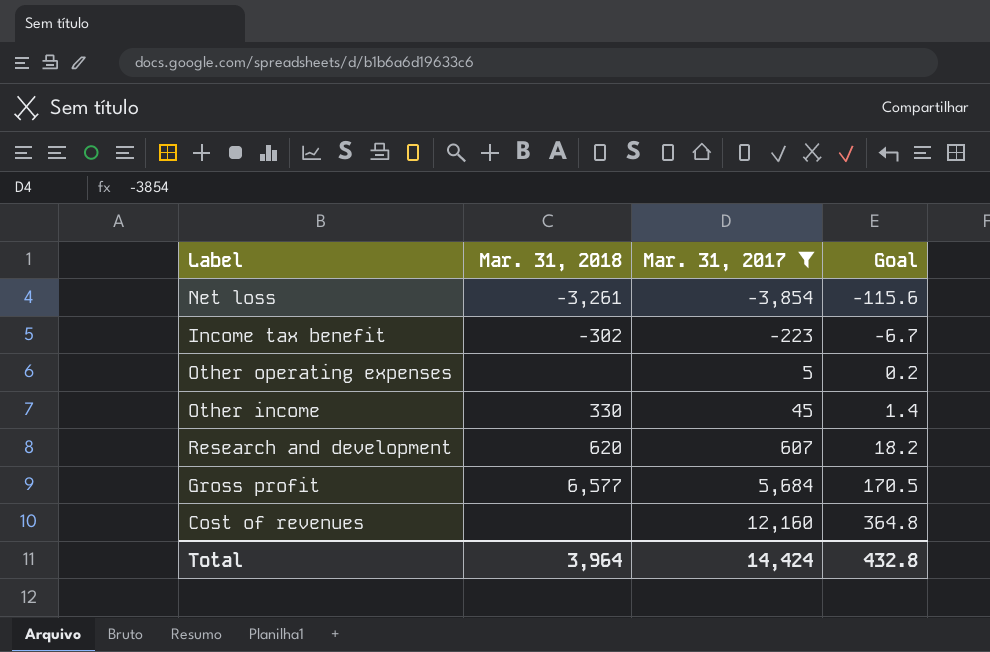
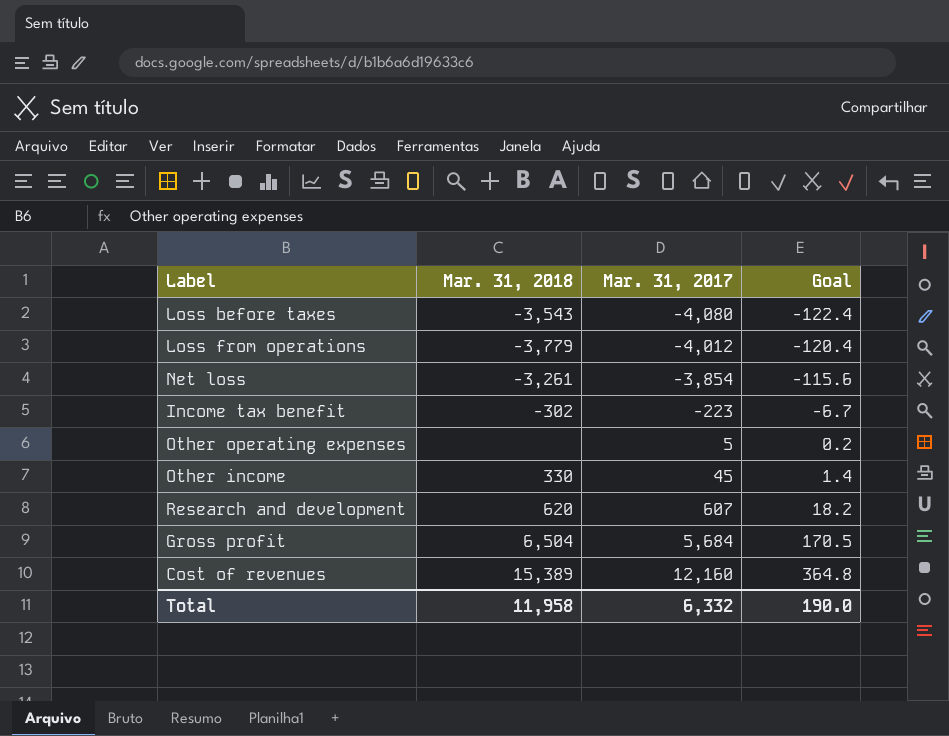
filter: Mar. 31, 2017 >= -3,854 -> none
Gross profit | Mar. 31, 2018: 6,577 -> 6,504
Cost of revenues | Mar. 31, 2018: none -> 15,389
Total | Mar. 31, 2018: 3,964 -> 11,958
Total | Mar. 31, 2017: 14,424 -> 6,332
Total | Goal: 432.8 -> 190.0

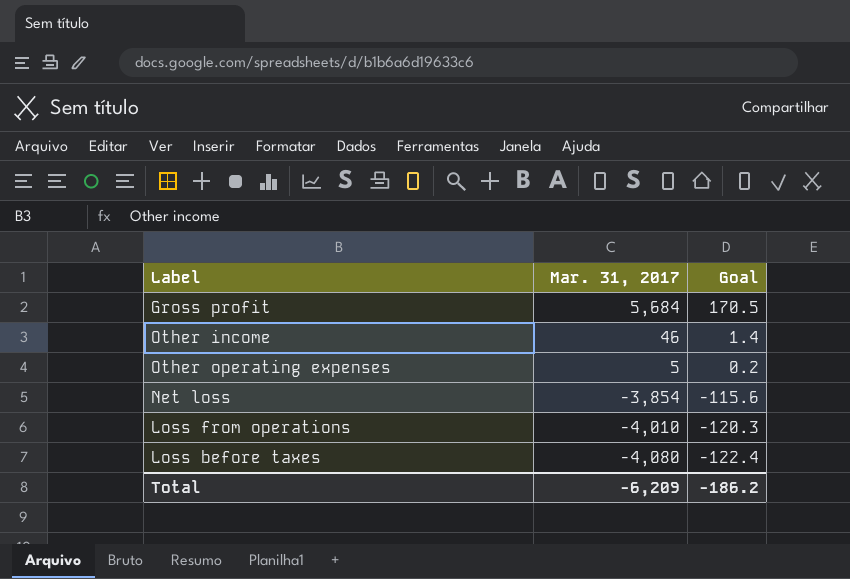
row order: Mar. 31, 2017 ascending -> Mar. 31, 2017 descending
column Mar. 31, 2018 | position: 2 -> none
row Income tax benefit: -302 | -223 | -6.7 -> none
row Research and development: 620 | 607 | 18.2 -> none
row Cost of revenues: 15,389 | 12,160 | 364.8 -> none
Other income | Mar. 31, 2017: 45 -> 46
Loss from operations | Mar. 31, 2017: -4,012 -> -4,010
Loss from operations | Goal: -120.4 -> -120.3
Total | Mar. 31, 2017: 6,332 -> -6,209
Total | Goal: 190.0 -> -186.2

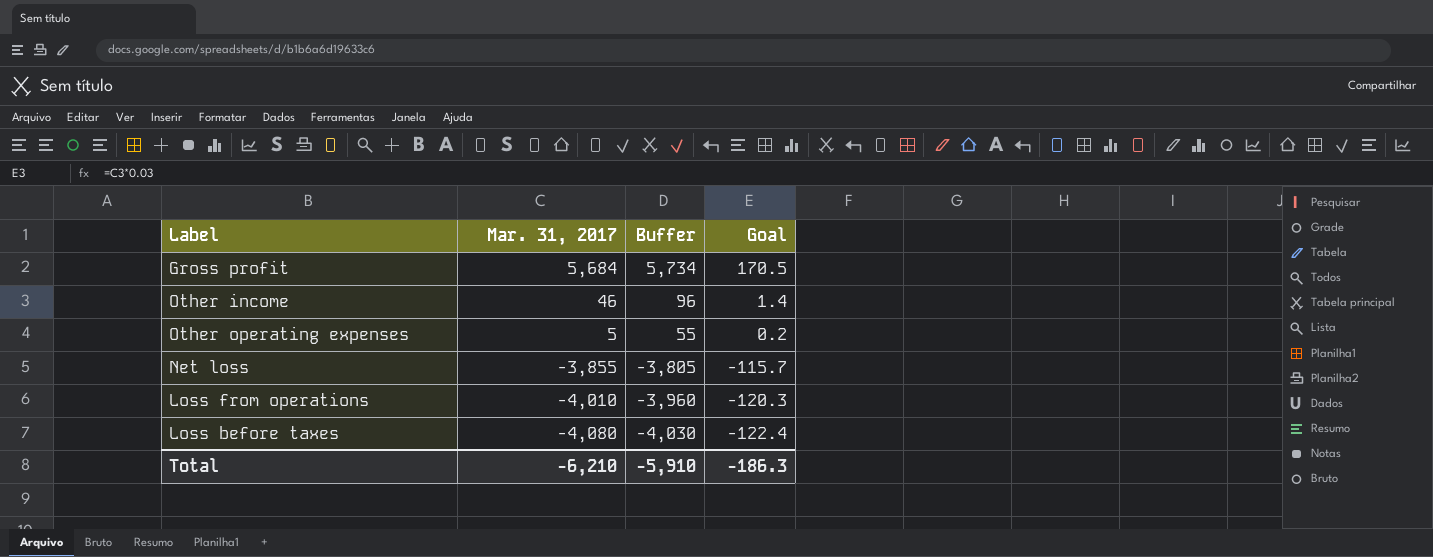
column Buffer | formula: none -> [Mar. 31, 2017] + 50
Net loss | Mar. 31, 2017: -3,854 -> -3,855
Net loss | Goal: -115.6 -> -115.7
Total | Mar. 31, 2017: -6,209 -> -6,210
Total | Goal: -186.2 -> -186.3

